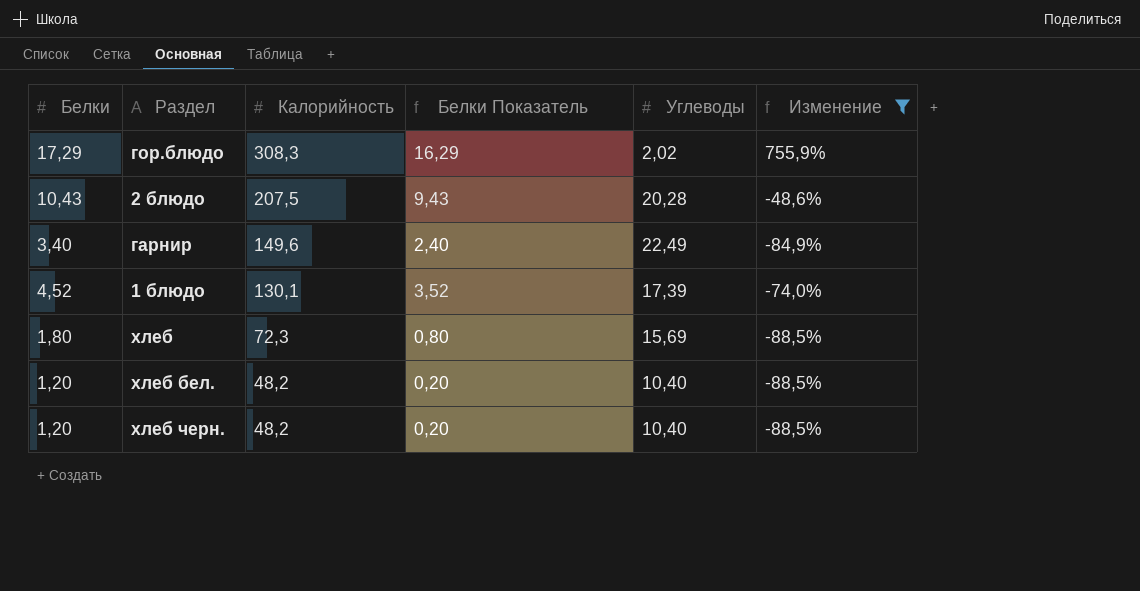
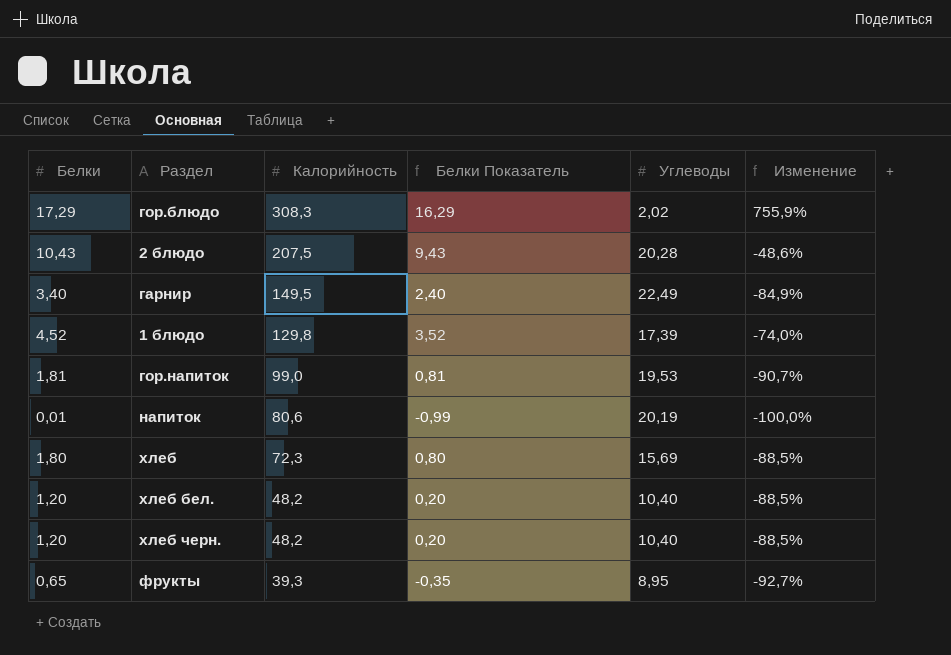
filter: Изменение >= -88,5% -> none
гарнир | Калорийность: 149,6 -> 149,5
1 блюдо | Калорийность: 130,1 -> 129,8

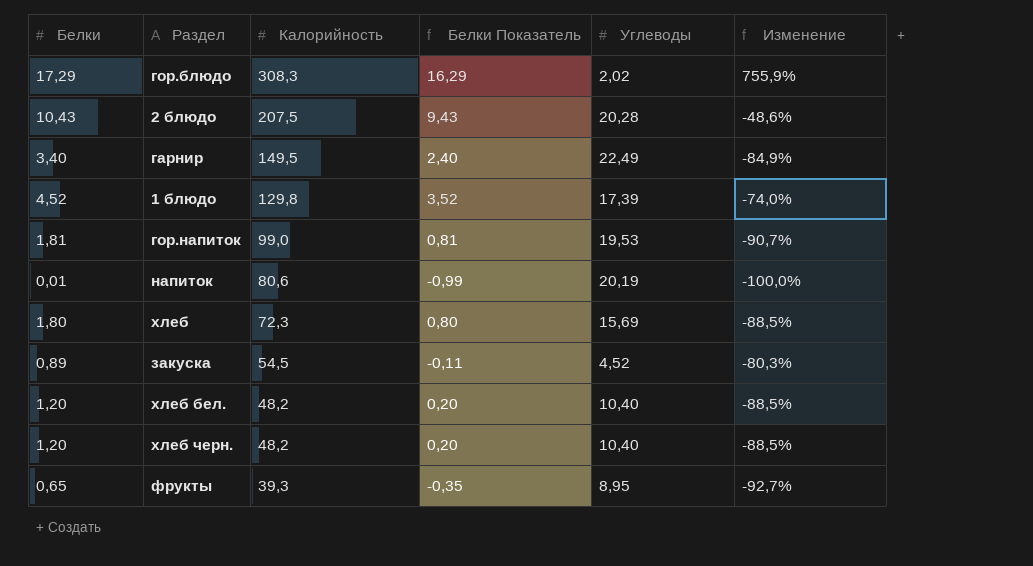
row закуска: none -> 0,89 | 54,5 | -0,11 | 4,52 | -80,3%

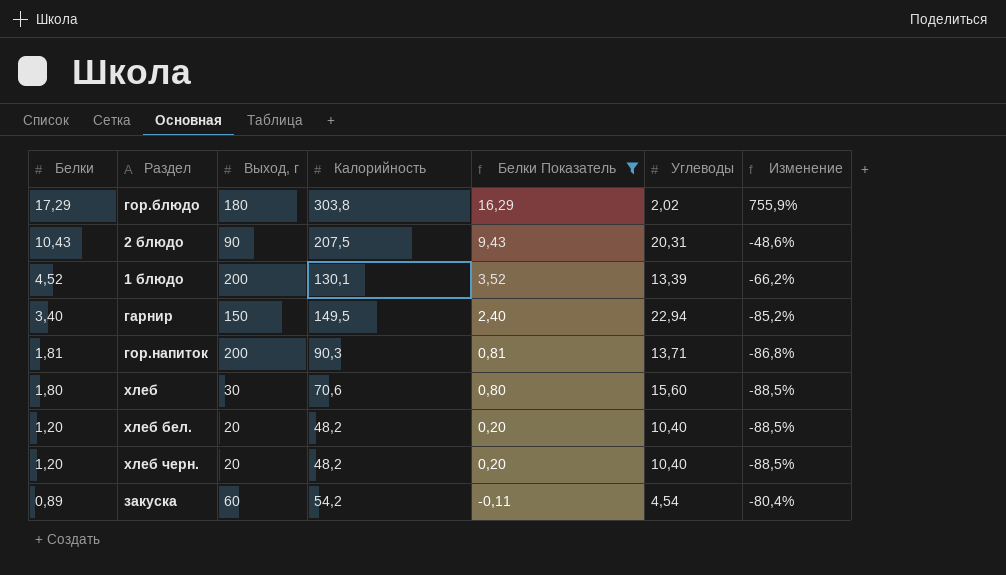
filter: none -> Белки Показатель >= -0,11
row order: Калорийность descending -> Белки descending
column Выход, г | position: none -> 3
гор.блюдо | Калорийность: 308,3 -> 303,8
2 блюдо | Углеводы: 20,28 -> 20,31
1 блюдо | Калорийность: 129,8 -> 130,1
1 блюдо | Углеводы: 17,39 -> 13,39
1 блюдо | Изменение: -74,0% -> -66,2%
гарнир | Углеводы: 22,49 -> 22,94
гарнир | Изменение: -84,9% -> -85,2%
гор.напиток | Калорийность: 99,0 -> 90,3
гор.напиток | Углеводы: 19,53 -> 13,71
гор.напиток | Изменение: -90,7% -> -86,8%
хлеб | Калорийность: 72,3 -> 70,6
хлеб | Углеводы: 15,69 -> 15,60
закуска | Калорийность: 54,5 -> 54,2
закуска | Углеводы: 4,52 -> 4,54
закуска | Изменение: -80,3% -> -80,4%

